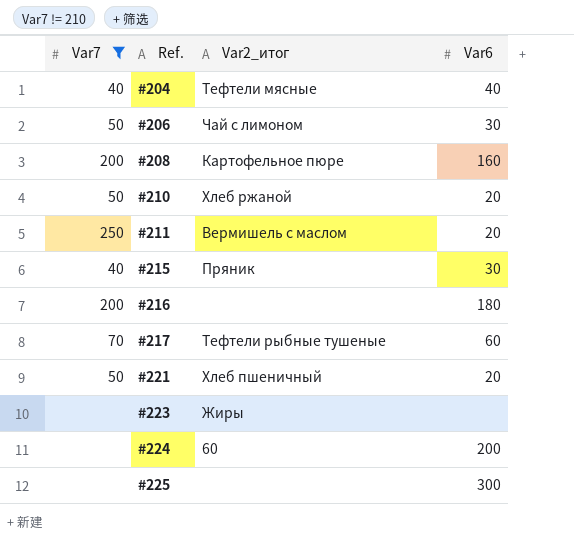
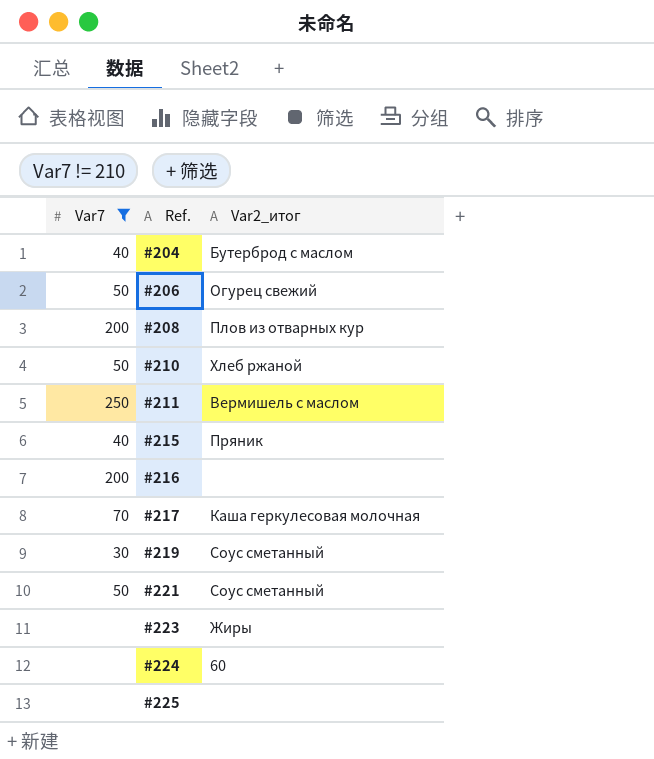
column Var6 | position: 4 -> none
#204 | Var2_итог: Тефтели мясные -> Бутерброд с маслом
#206 | Var2_итог: Чай с лимоном -> Огурец свежий
#208 | Var2_итог: Картофельное пюре -> Плов из отварных кур
#217 | Var2_итог: Тефтели рыбные тушеные -> Каша геркулесовая молочная
row #219: none -> 30 | Соус сметанный
#221 | Var2_итог: Хлеб пшеничный -> Соус сметанный

